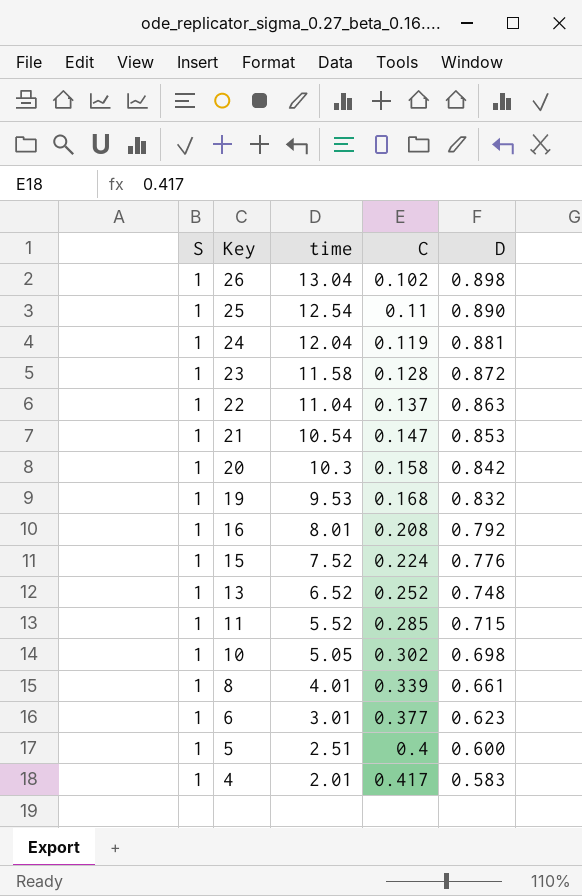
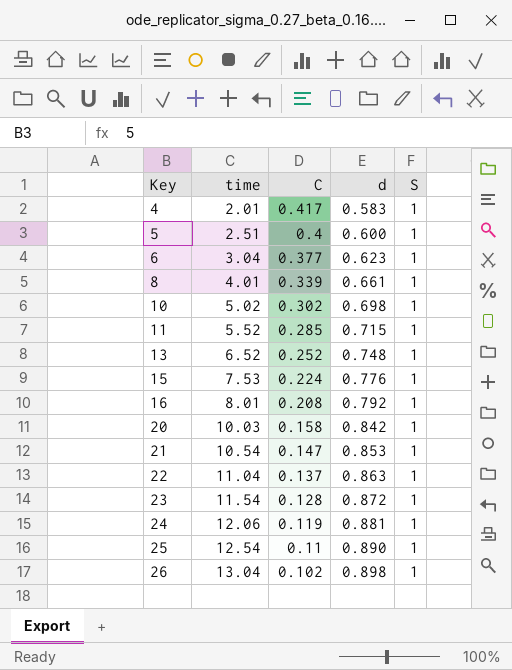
row order: Key descending -> Key ascending
column name: D -> d
column S | position: 1 -> 5
row 19: 1 | 9.53 | 0.168 | 0.832 -> none
6 | time: 3.01 -> 3.04
10 | time: 5.05 -> 5.02
15 | time: 7.52 -> 7.53
20 | time: 10.3 -> 10.03
23 | time: 11.58 -> 11.54
24 | time: 12.04 -> 12.06

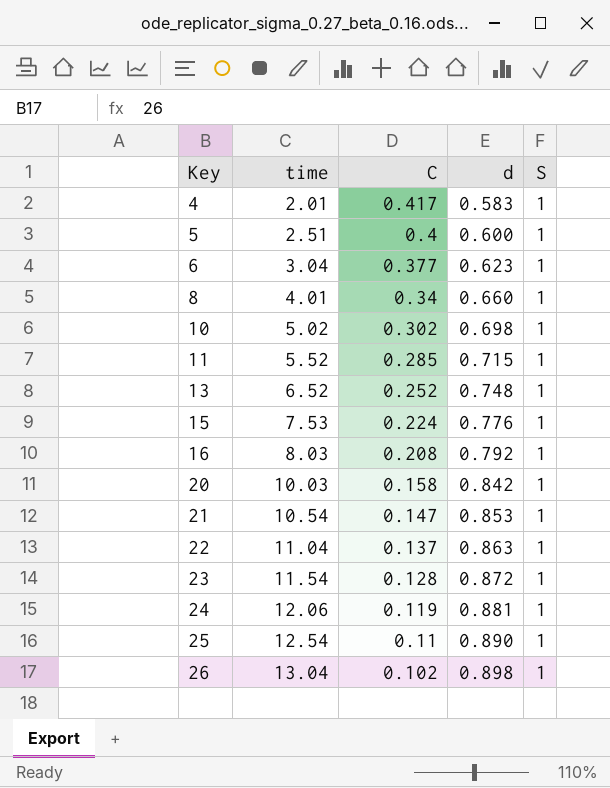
8 | C: 0.339 -> 0.34
8 | d: 0.661 -> 0.660
16 | time: 8.01 -> 8.03

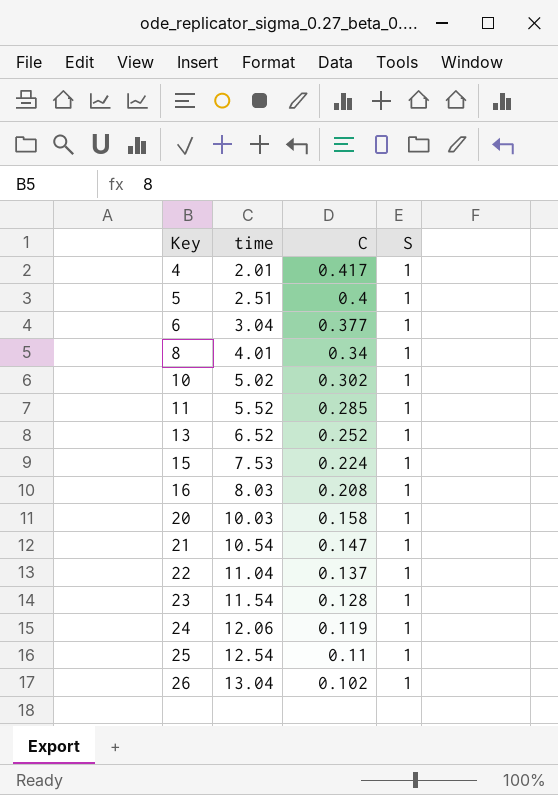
column d | formula: [S] - [C] -> none

